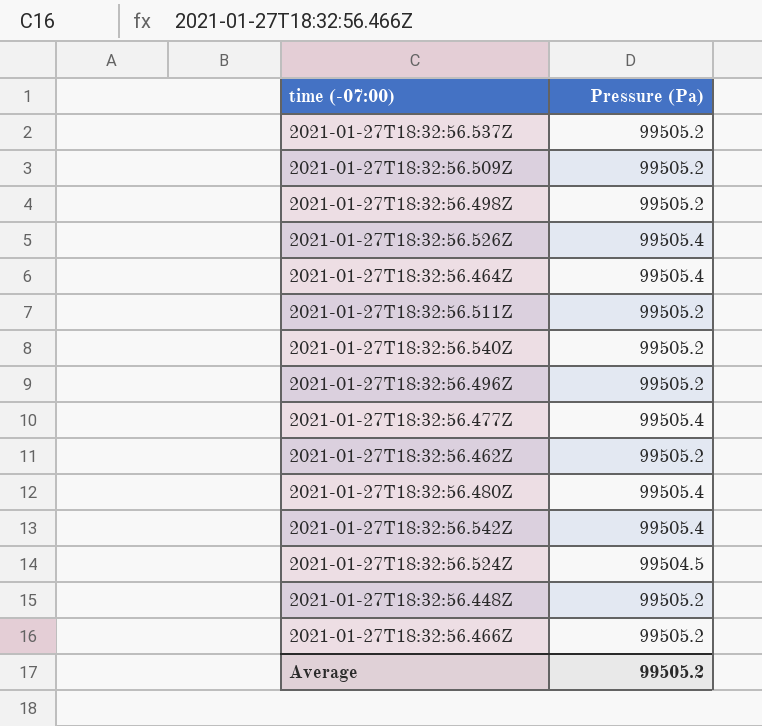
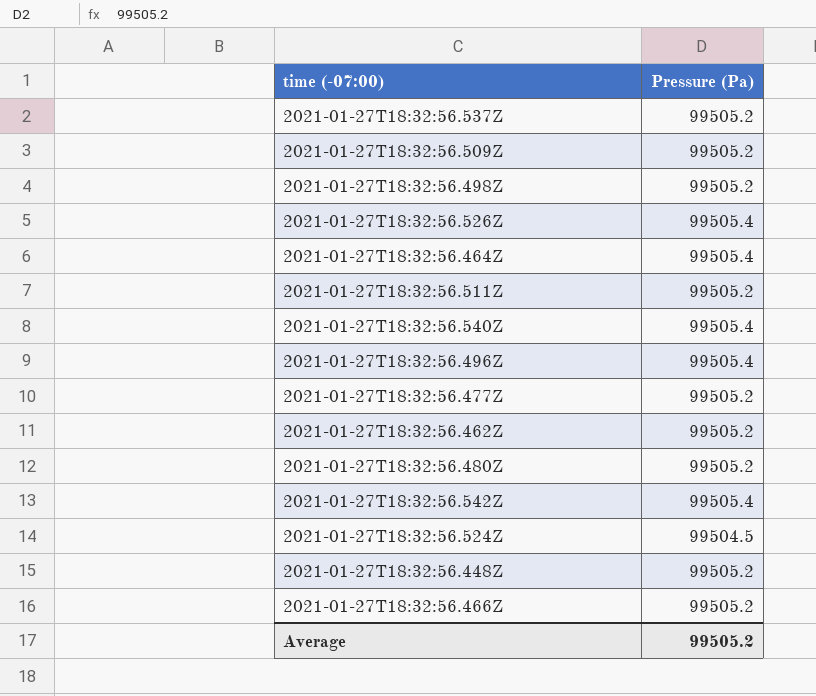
2021-01-27T18:32:56.540Z | Pressure (Pa): 99505.2 -> 99505.4
2021-01-27T18:32:56.496Z | Pressure (Pa): 99505.2 -> 99505.4
2021-01-27T18:32:56.477Z | Pressure (Pa): 99505.4 -> 99505.2
2021-01-27T18:32:56.480Z | Pressure (Pa): 99505.4 -> 99505.2

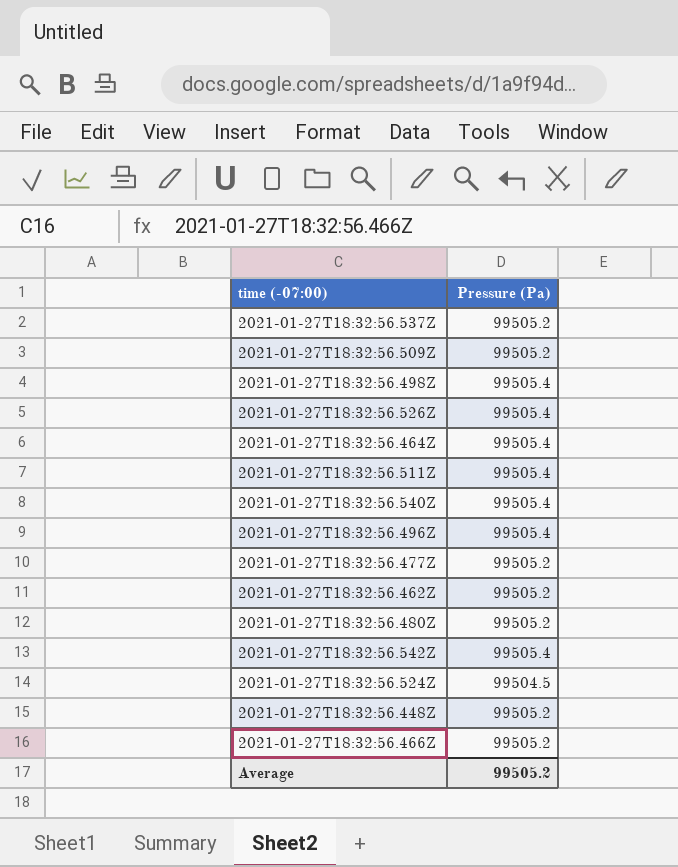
2021-01-27T18:32:56.498Z | Pressure (Pa): 99505.2 -> 99505.4
2021-01-27T18:32:56.511Z | Pressure (Pa): 99505.2 -> 99505.4

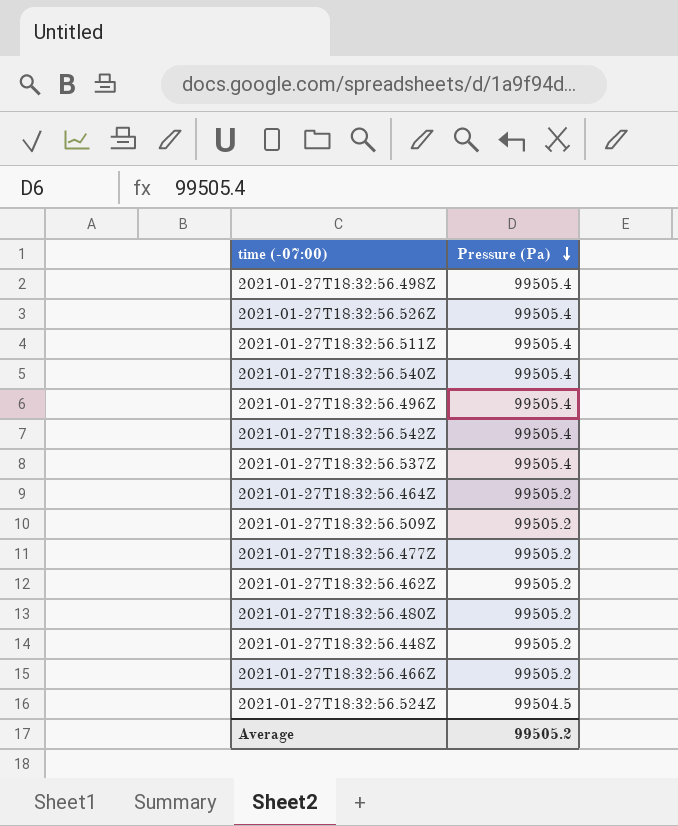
row order: none -> Pressure (Pa) descending
2021-01-27T18:32:56.537Z | Pressure (Pa): 99505.2 -> 99505.4
2021-01-27T18:32:56.464Z | Pressure (Pa): 99505.4 -> 99505.2

